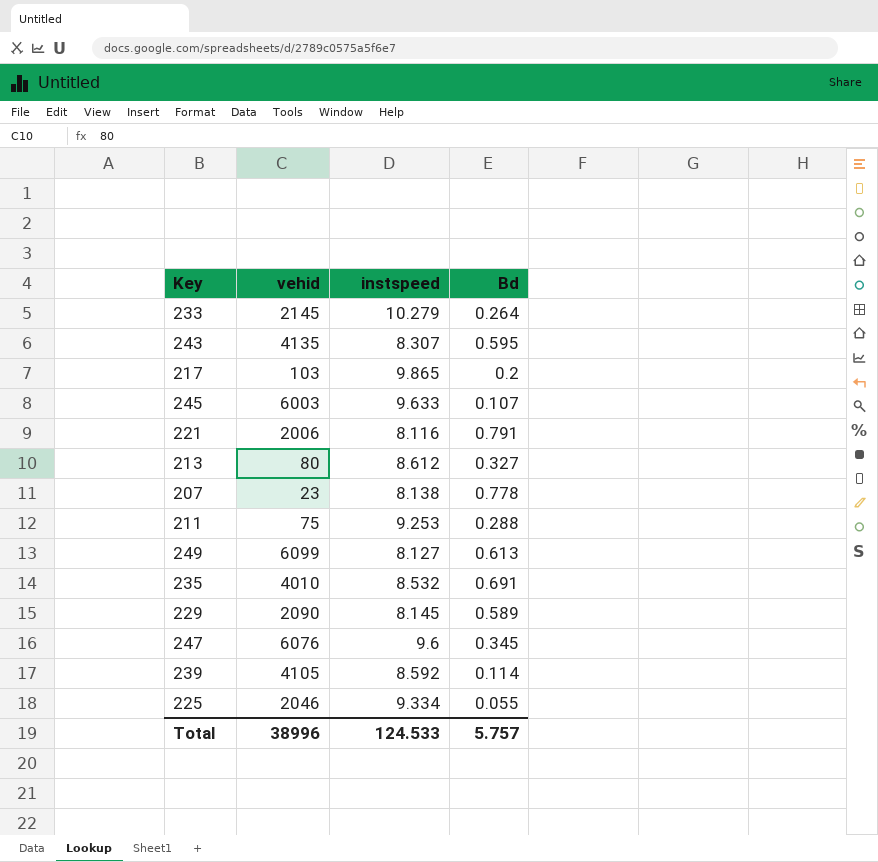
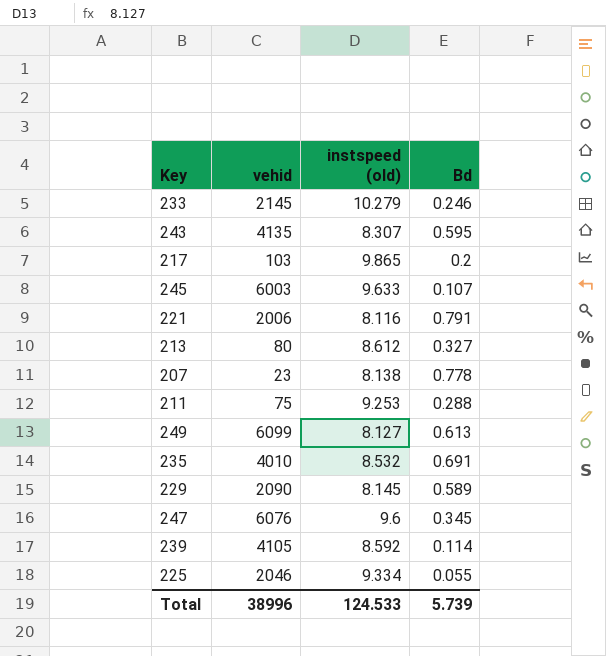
column name: instspeed -> instspeed (old)
233 | Bd: 0.264 -> 0.246
Total | Bd: 5.757 -> 5.739

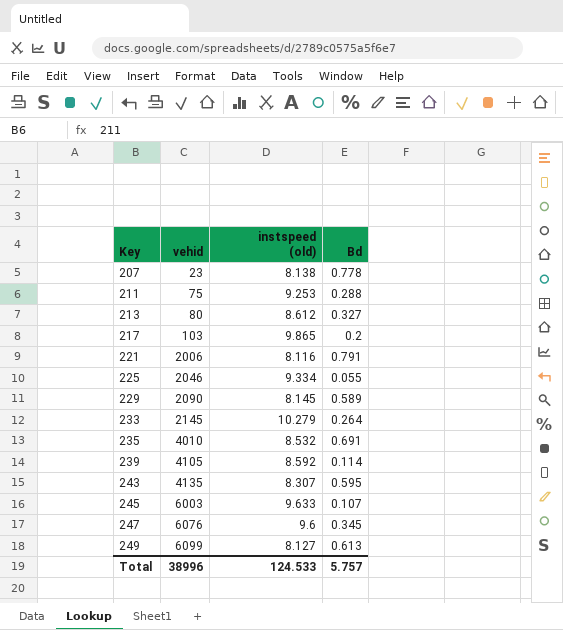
row order: none -> Key ascending
233 | Bd: 0.246 -> 0.264
Total | Bd: 5.739 -> 5.757

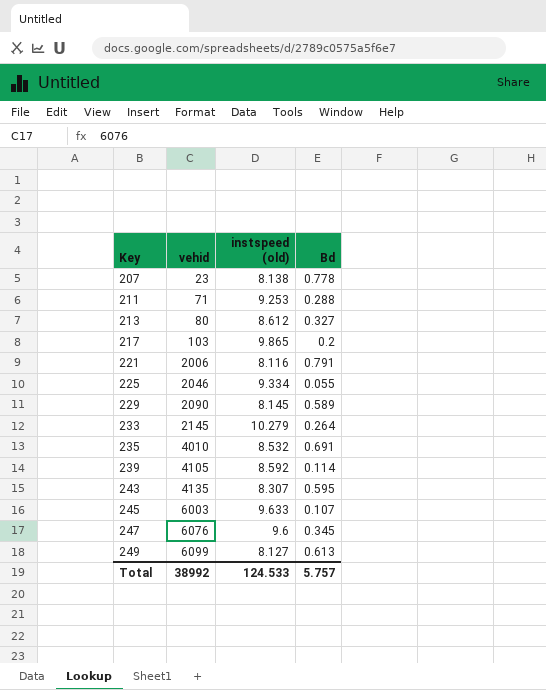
211 | vehid: 75 -> 71
Total | vehid: 38996 -> 38992

